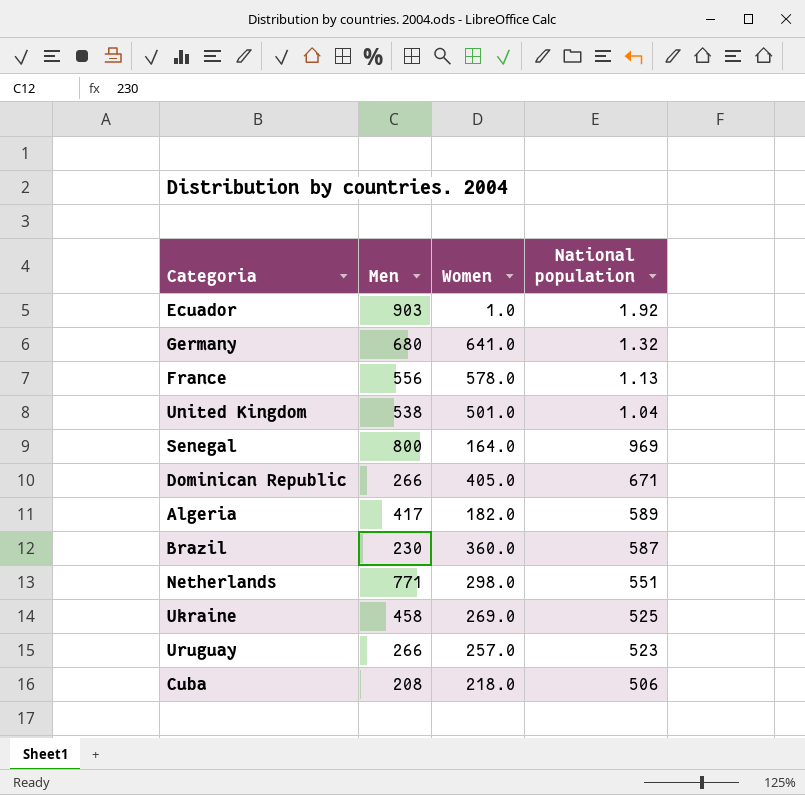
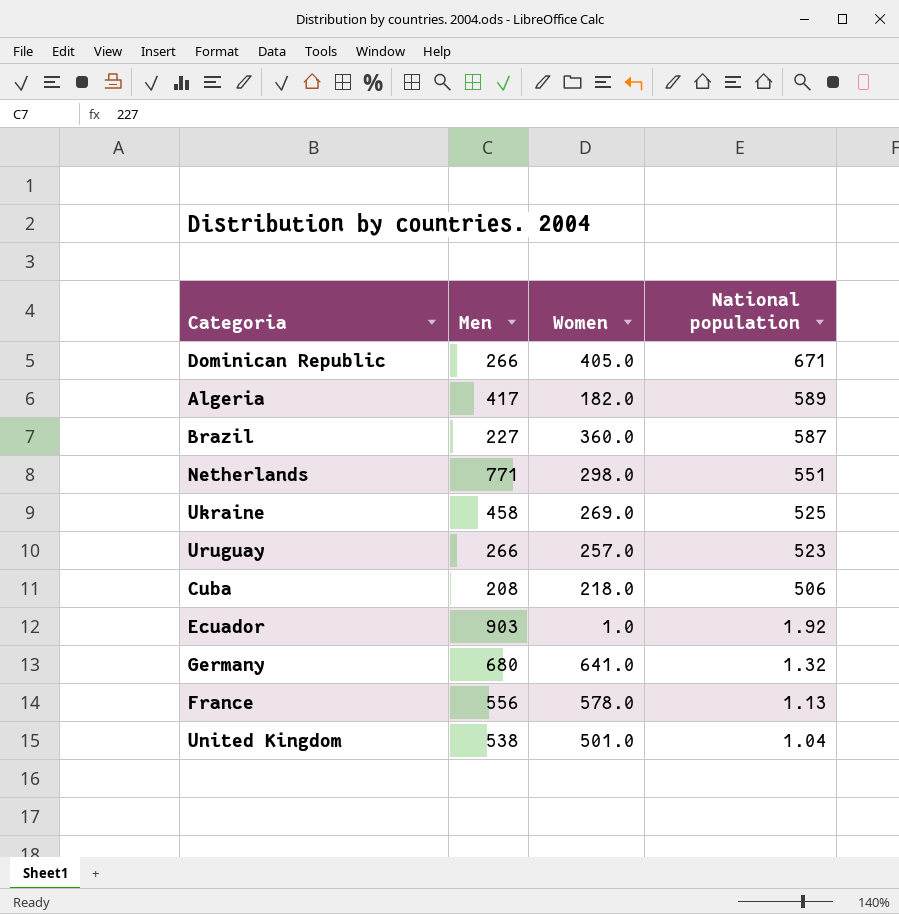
row order: none -> National population descending
row Senegal: 800 | 164.0 | 969 -> none
Brazil | Men: 230 -> 227

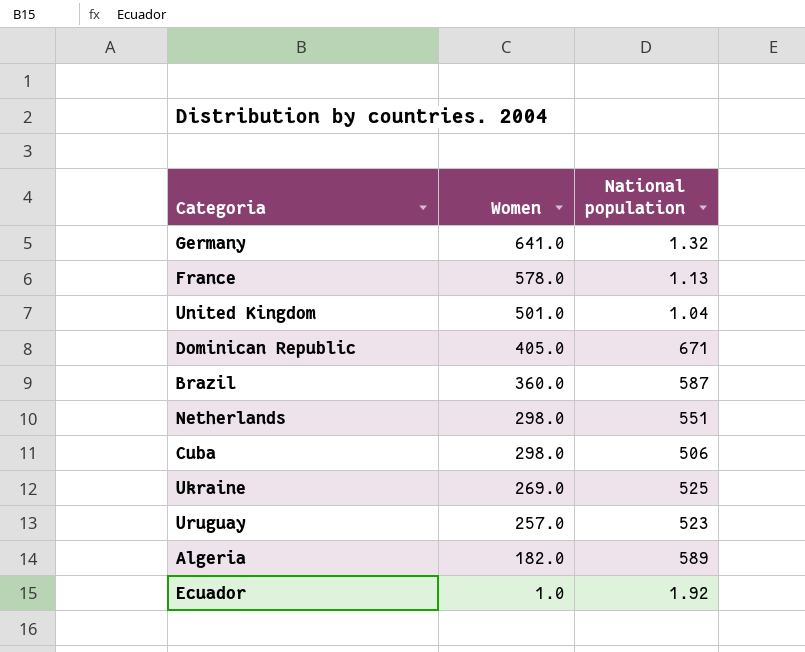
row order: National population descending -> Women descending
column Men | position: 2 -> none
Cuba | Women: 218.0 -> 298.0

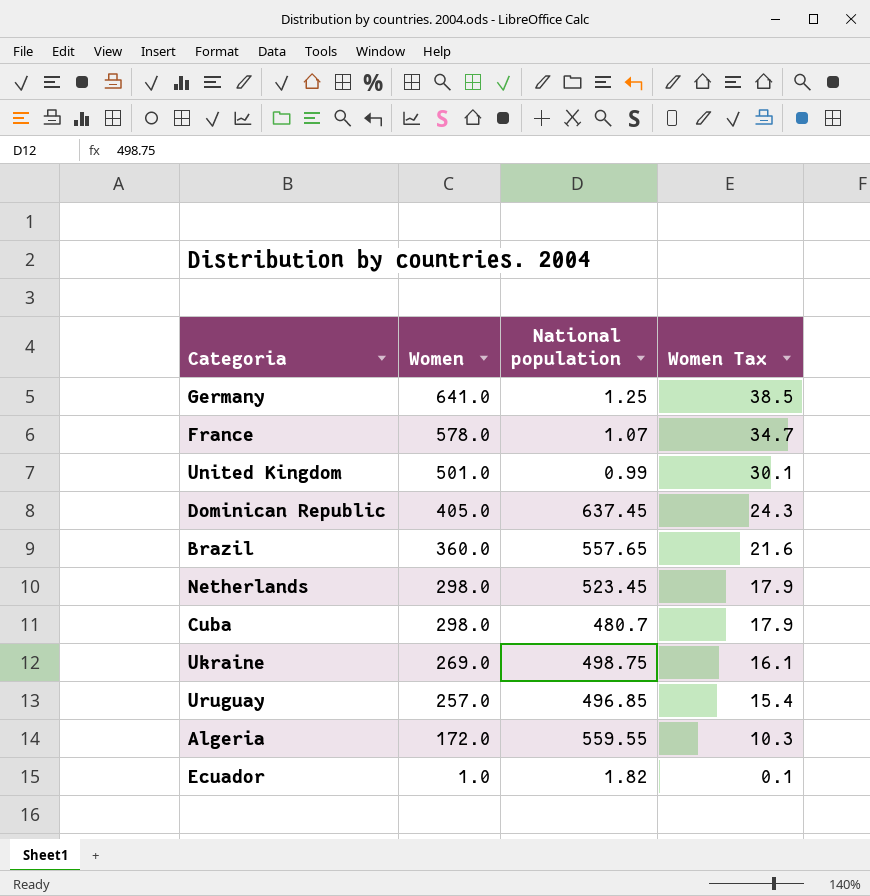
column Women Tax | formula: none -> [Women] * 0.06
Germany | National population: 1.32 -> 1.25
France | National population: 1.13 -> 1.07
United Kingdom | National population: 1.04 -> 0.99
Dominican Republic | National population: 671 -> 637.45
Brazil | National population: 587 -> 557.65
Netherlands | National population: 551 -> 523.45
Cuba | National population: 506 -> 480.7
Ukraine | National population: 525 -> 498.75
Uruguay | National population: 523 -> 496.85
Algeria | Women: 182.0 -> 172.0
Algeria | National population: 589 -> 559.55
Ecuador | National population: 1.92 -> 1.82

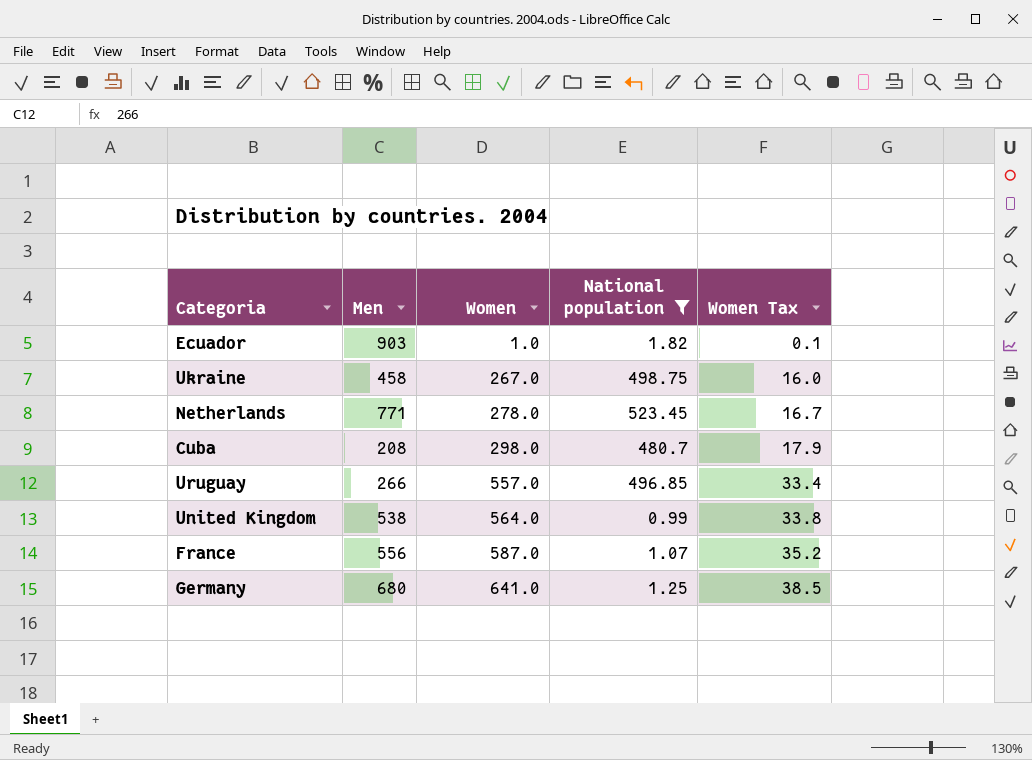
filter: none -> National population <= 523.45
row order: Women descending -> Women ascending
column Men | position: none -> 2
Ukraine | Women: 269.0 -> 267.0
Ukraine | Women Tax: 16.1 -> 16.0
Netherlands | Women: 298.0 -> 278.0
Netherlands | Women Tax: 17.9 -> 16.7
Uruguay | Women: 257.0 -> 557.0
Uruguay | Women Tax: 15.4 -> 33.4
United Kingdom | Women: 501.0 -> 564.0
United Kingdom | Women Tax: 30.1 -> 33.8
France | Women: 578.0 -> 587.0
France | Women Tax: 34.7 -> 35.2

